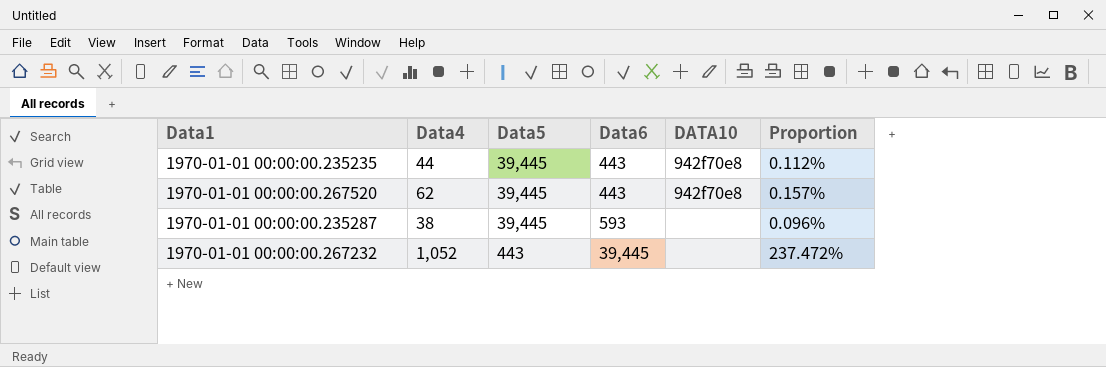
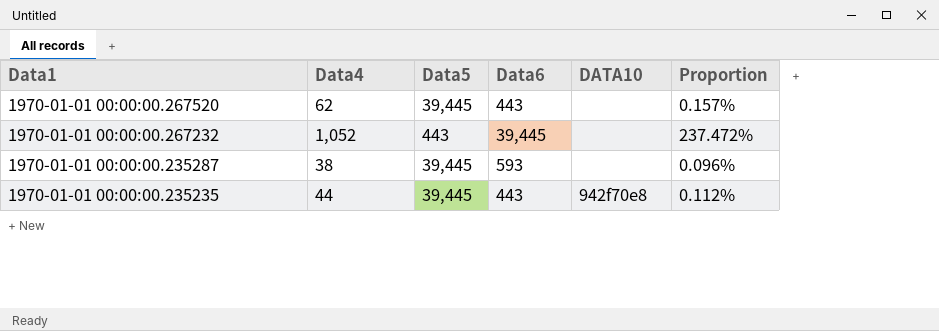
row order: Data5 descending -> Data1 descending
1970-01-01 00:00:00.267520 | DATA10: 942f70e8 -> none

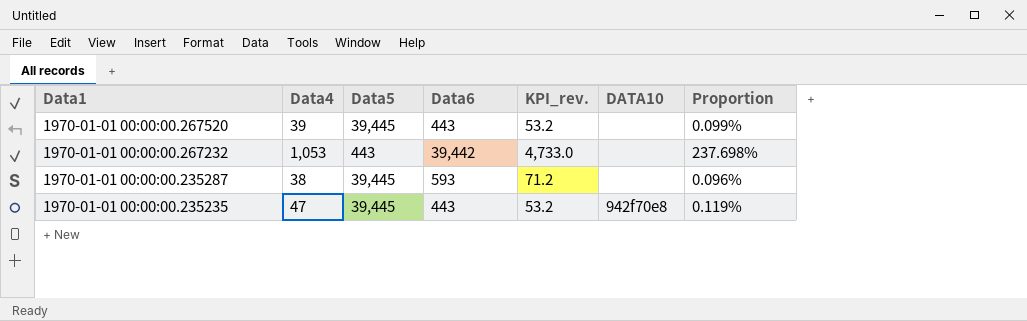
column KPI_rev. | formula: none -> [Data6] * 0.12
1970-01-01 00:00:00.267520 | Data4: 62 -> 39
1970-01-01 00:00:00.267520 | Proportion: 0.157% -> 0.099%
1970-01-01 00:00:00.267232 | Data4: 1,052 -> 1,053
1970-01-01 00:00:00.267232 | Data6: 39,445 -> 39,442
1970-01-01 00:00:00.267232 | Proportion: 237.472% -> 237.698%
1970-01-01 00:00:00.235235 | Data4: 44 -> 47
1970-01-01 00:00:00.235235 | Proportion: 0.112% -> 0.119%

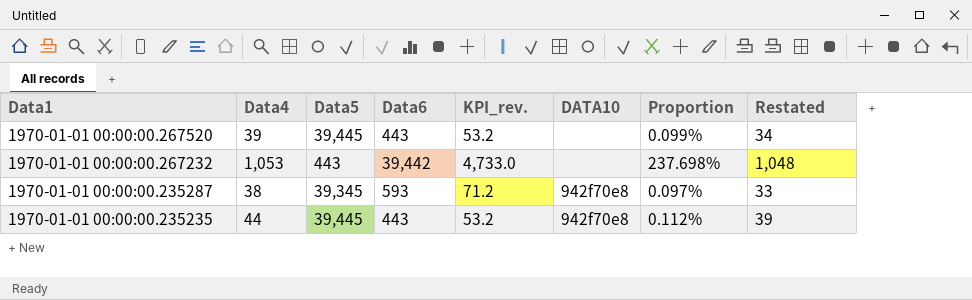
column Restated | formula: none -> [Data4] - 5
1970-01-01 00:00:00.235287 | Data5: 39,445 -> 39,345
1970-01-01 00:00:00.235287 | DATA10: none -> 942f70e8
1970-01-01 00:00:00.235287 | Proportion: 0.096% -> 0.097%
1970-01-01 00:00:00.235235 | Data4: 47 -> 44
1970-01-01 00:00:00.235235 | Proportion: 0.119% -> 0.112%

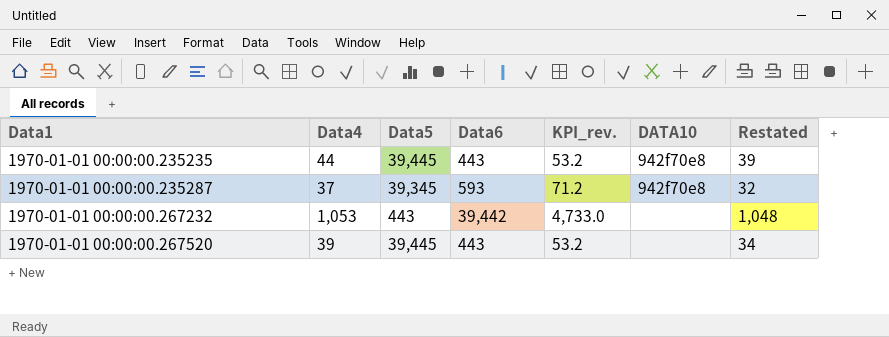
row order: Data1 descending -> Data1 ascending
column Proportion | formula: [Data4] / [Data5] -> none
1970-01-01 00:00:00.235287 | Data4: 38 -> 37
1970-01-01 00:00:00.235287 | Restated: 33 -> 32

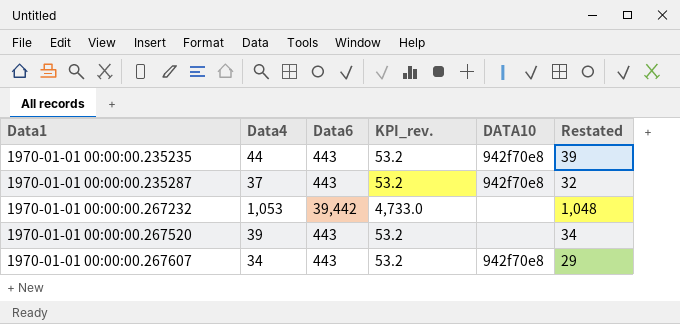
column Data5 | position: 3 -> none
1970-01-01 00:00:00.235287 | Data6: 593 -> 443
1970-01-01 00:00:00.235287 | KPI_rev.: 71.2 -> 53.2
row 1970-01-01 00:00:00.267607: none -> 34 | 443 | 53.2 | 942f70e8 | 29

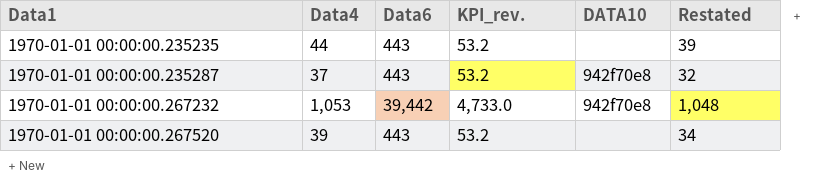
row 1970-01-01 00:00:00.267607: 34 | 443 | 53.2 | 942f70e8 | 29 -> none
1970-01-01 00:00:00.235235 | DATA10: 942f70e8 -> none
1970-01-01 00:00:00.267232 | DATA10: none -> 942f70e8

